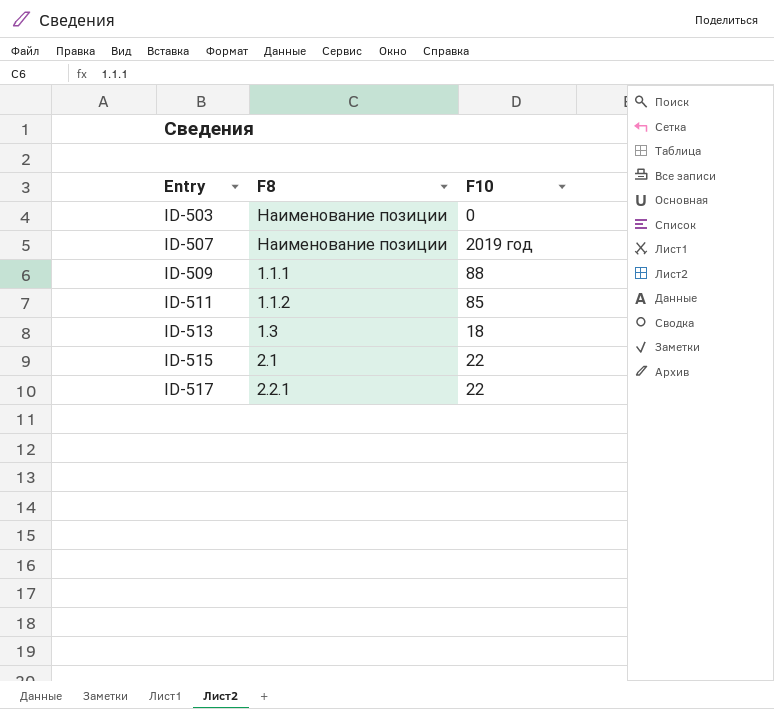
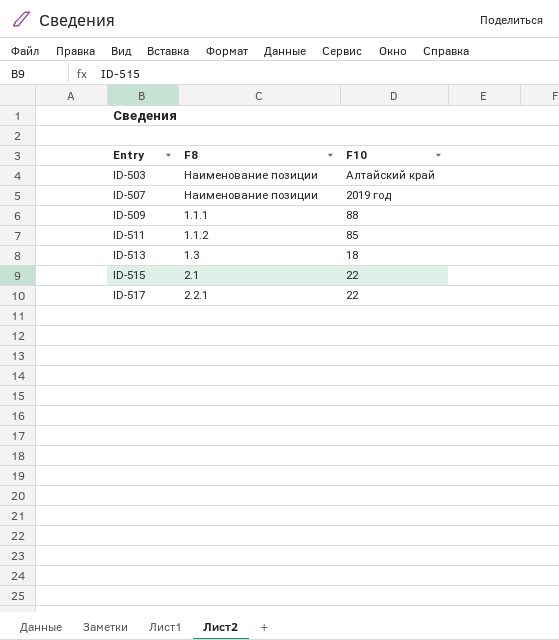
ID-503 | F10: 0 -> Алтайский край

